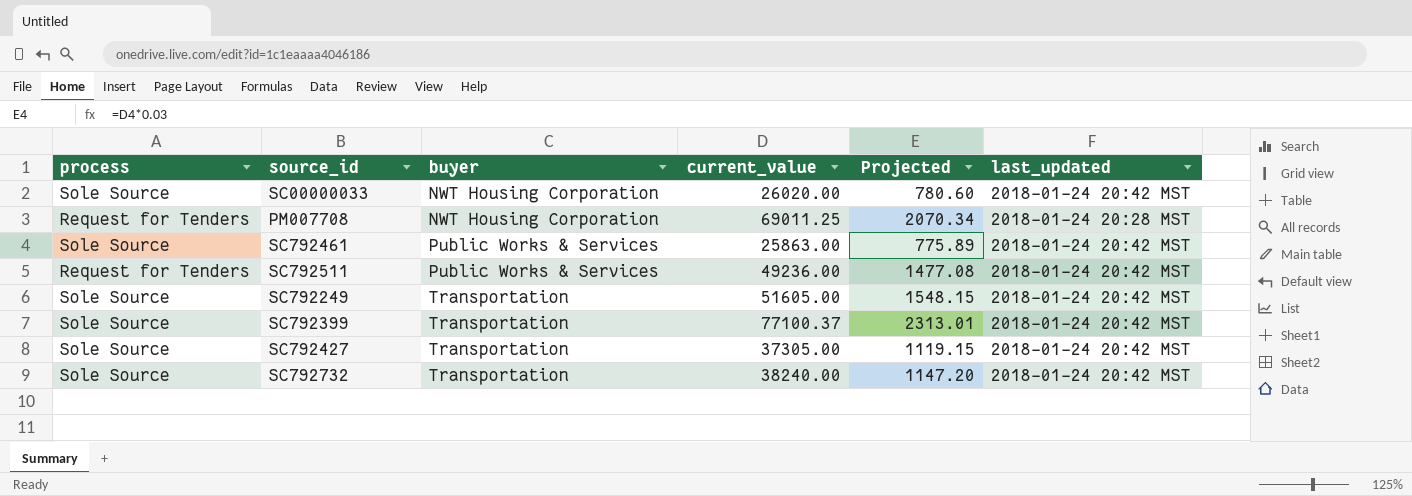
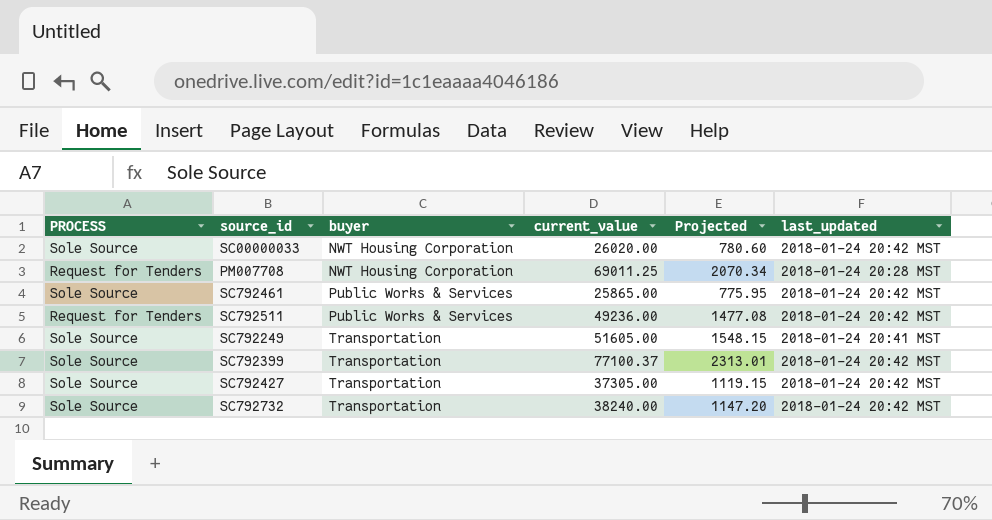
column name: process -> PROCESS
SC792461 | current_value: 25863.00 -> 25865.00
SC792461 | Projected: 775.89 -> 775.95
SC792249 | last_updated: 2018-01-24 20:42 MST -> 2018-01-24 20:41 MST

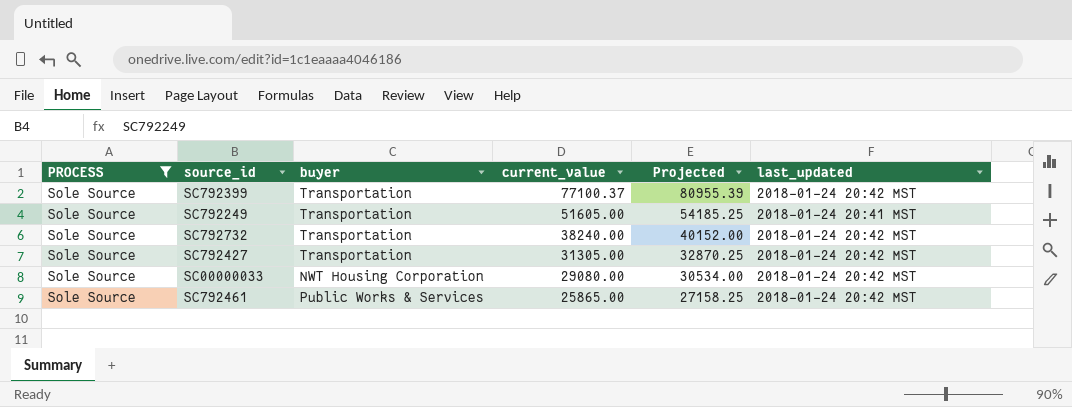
filter: none -> PROCESS = Sole Source
row order: buyer ascending -> current_value descending
column Projected | formula: [current_value] * 0.03 -> [current_value] * 1.05
SC792427 | current_value: 37305.00 -> 31305.00
SC00000033 | current_value: 26020.00 -> 29080.00

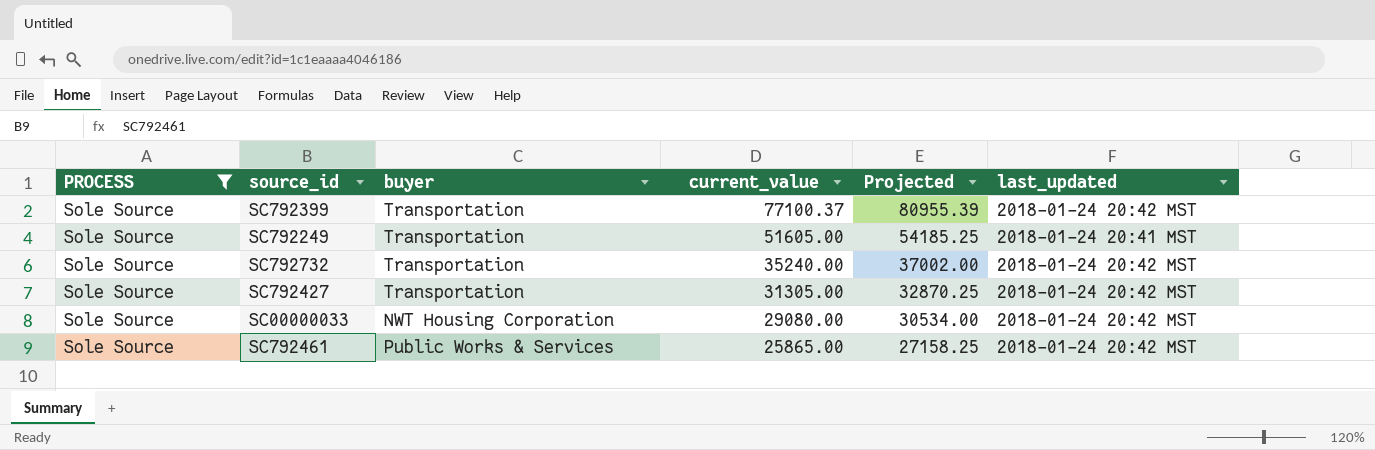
SC792732 | current_value: 38240.00 -> 35240.00
SC792732 | Projected: 40152.00 -> 37002.00

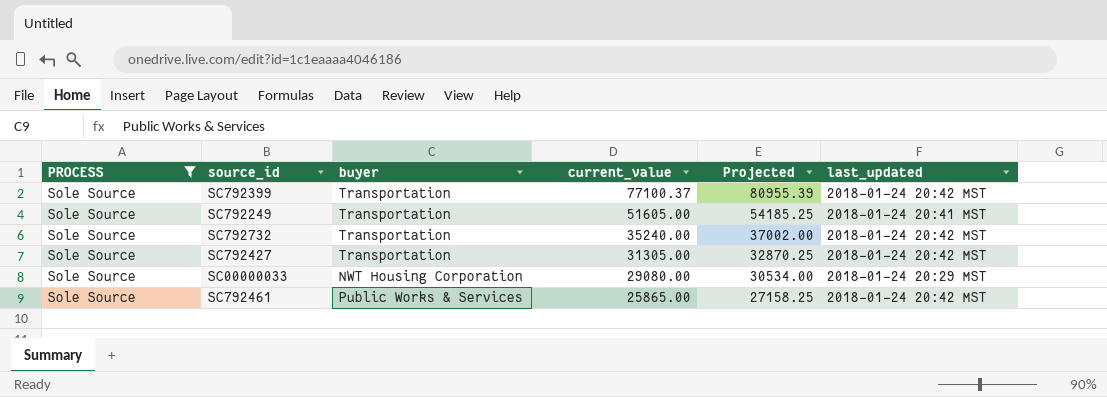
SC00000033 | last_updated: 2018-01-24 20:42 MST -> 2018-01-24 20:29 MST

